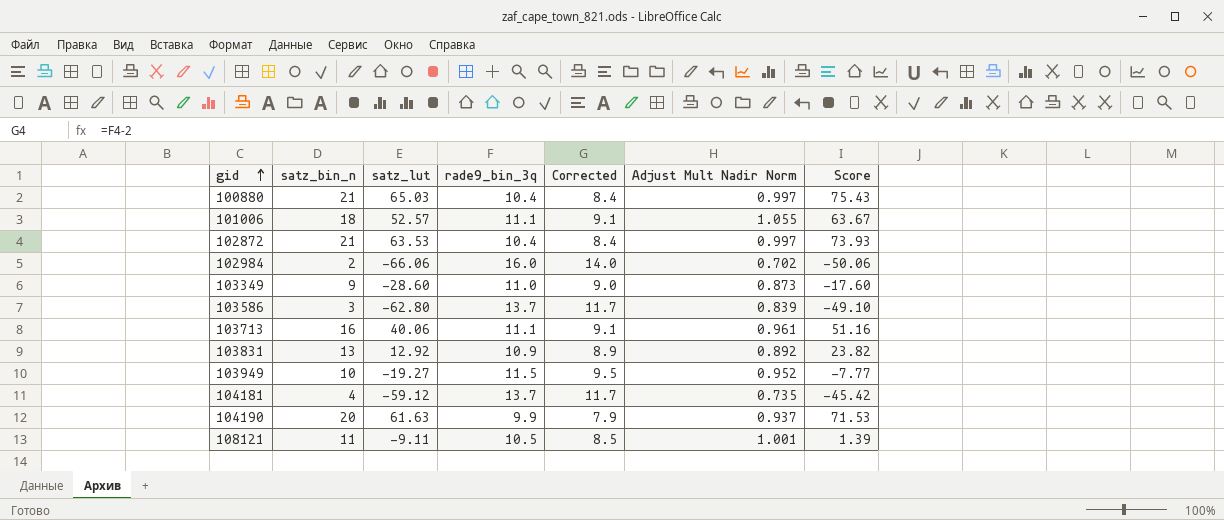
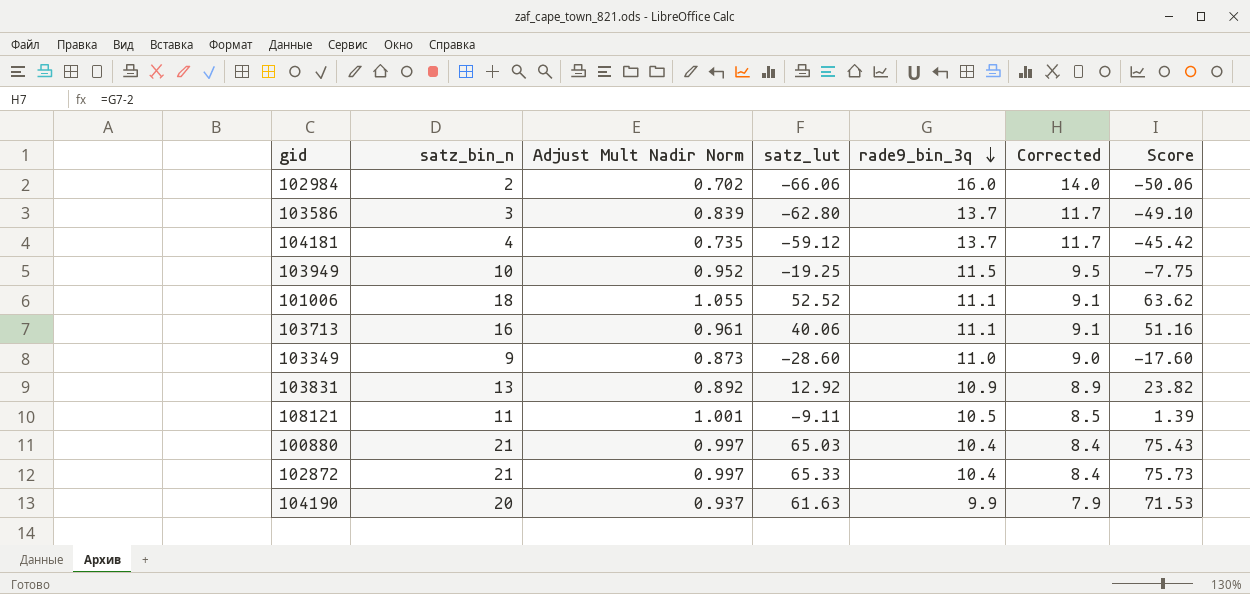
row order: gid ascending -> rade9_bin_3q descending
column Adjust Mult Nadir Norm | position: 6 -> 3
103949 | satz_lut: -19.27 -> -19.25
103949 | Score: -7.77 -> -7.75
101006 | satz_lut: 52.57 -> 52.52
101006 | Score: 63.67 -> 63.62
102872 | satz_lut: 63.53 -> 65.33
102872 | Score: 73.93 -> 75.73

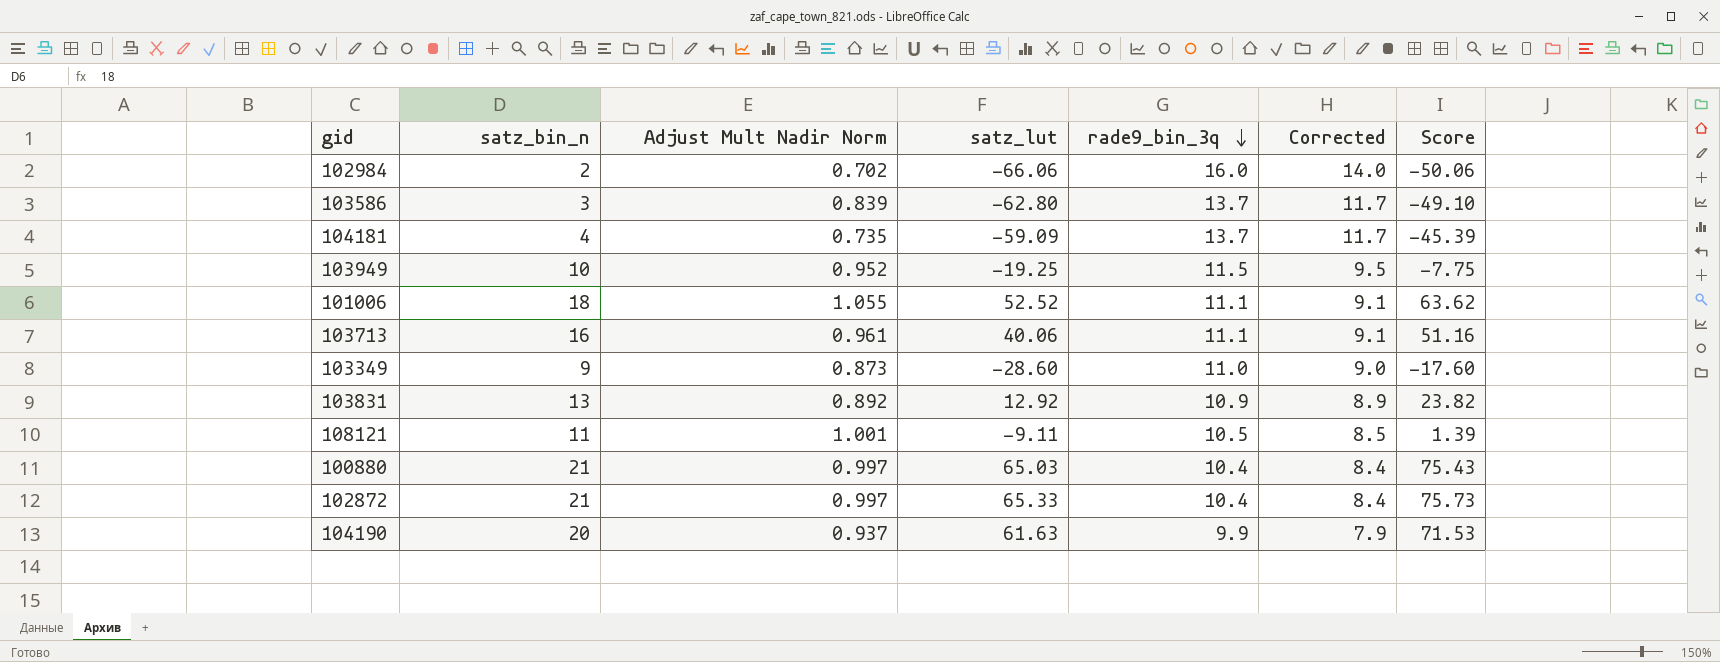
104181 | satz_lut: -59.12 -> -59.09
104181 | Score: -45.42 -> -45.39

